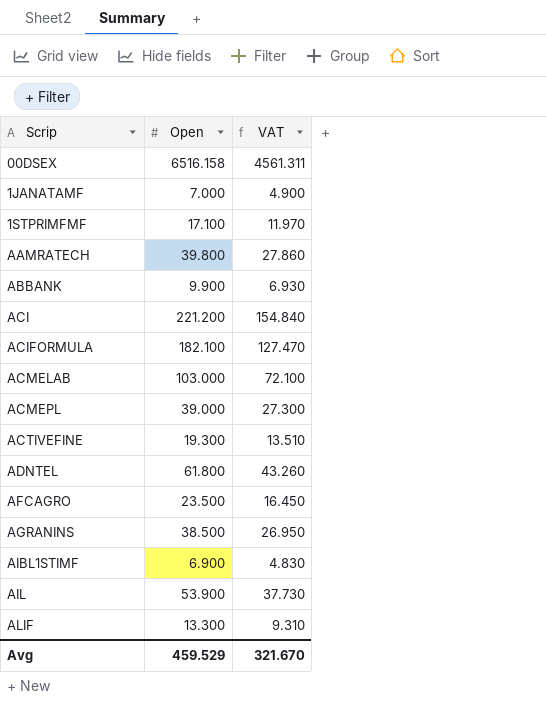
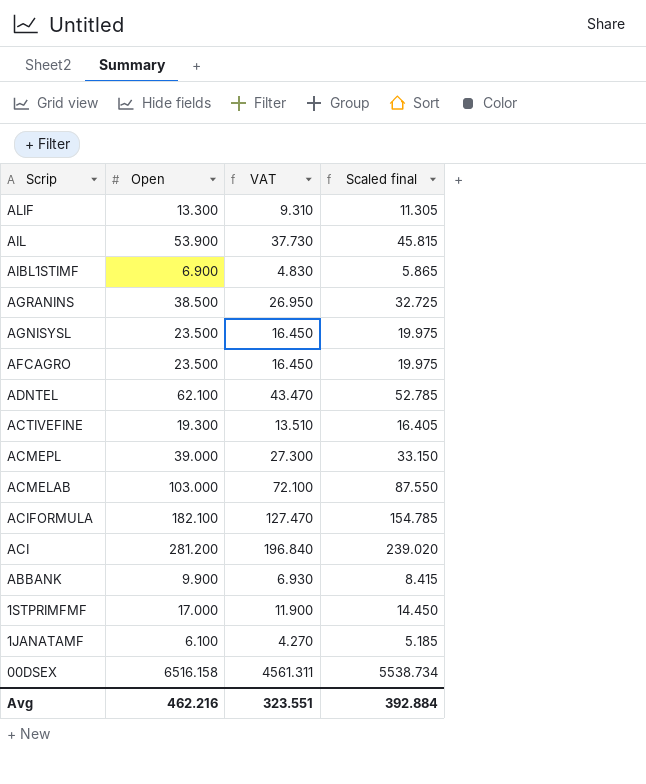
row order: Scrip ascending -> Scrip descending
column Scaled final | formula: none -> [Open] * 0.85
row AAMRATECH: 39.800 | 27.860 -> none
row AGNISYSL: none -> 23.500 | 16.450 | 19.975
ADNTEL | Open: 61.800 -> 62.100
ADNTEL | VAT: 43.260 -> 43.470
ACI | Open: 221.200 -> 281.200
ACI | VAT: 154.840 -> 196.840
1STPRIMFMF | Open: 17.100 -> 17.000
1STPRIMFMF | VAT: 11.970 -> 11.900
1JANATAMF | Open: 7.000 -> 6.100
1JANATAMF | VAT: 4.900 -> 4.270
Avg | Open: 459.529 -> 462.216
Avg | VAT: 321.670 -> 323.551

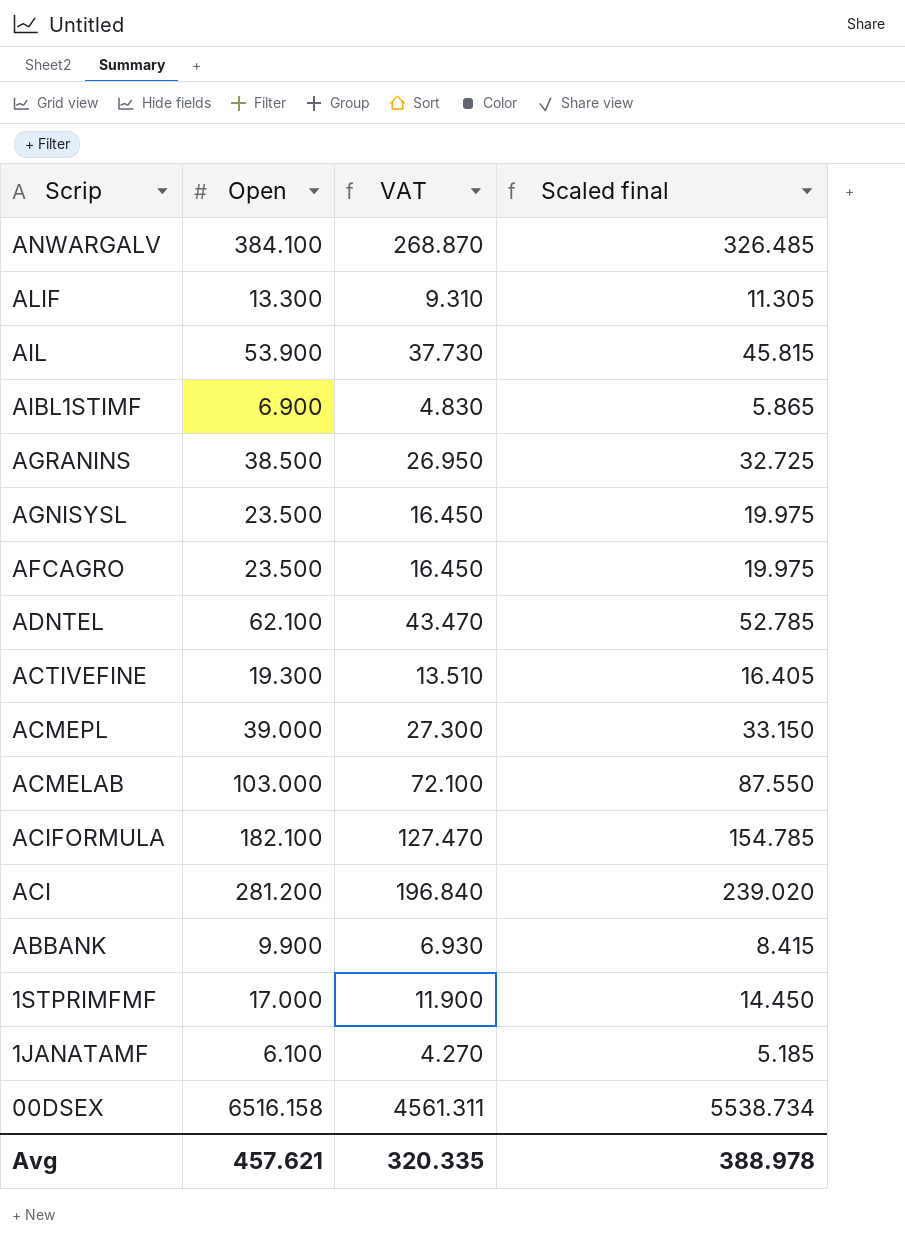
row ANWARGALV: none -> 384.100 | 268.870 | 326.485
Avg | Open: 462.216 -> 457.621
Avg | VAT: 323.551 -> 320.335
Avg | Scaled final: 392.884 -> 388.978

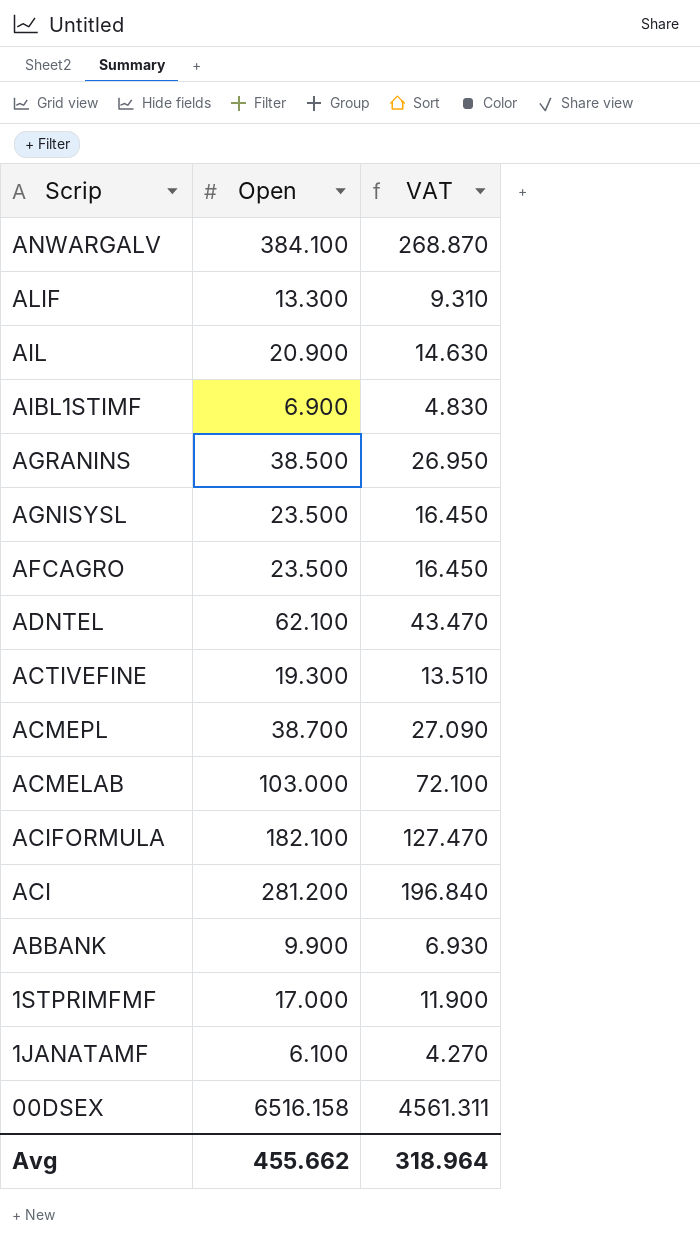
column Scaled final | formula: [Open] * 0.85 -> none
AIL | Open: 53.900 -> 20.900
AIL | VAT: 37.730 -> 14.630
ACMEPL | Open: 39.000 -> 38.700
ACMEPL | VAT: 27.300 -> 27.090
Avg | Open: 457.621 -> 455.662
Avg | VAT: 320.335 -> 318.964

